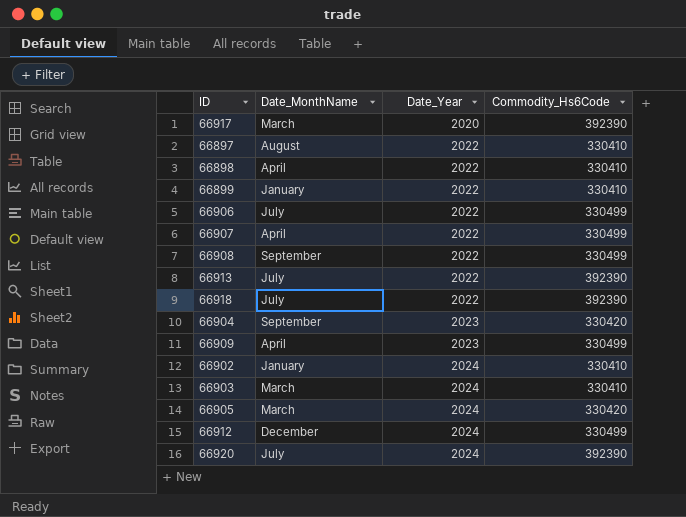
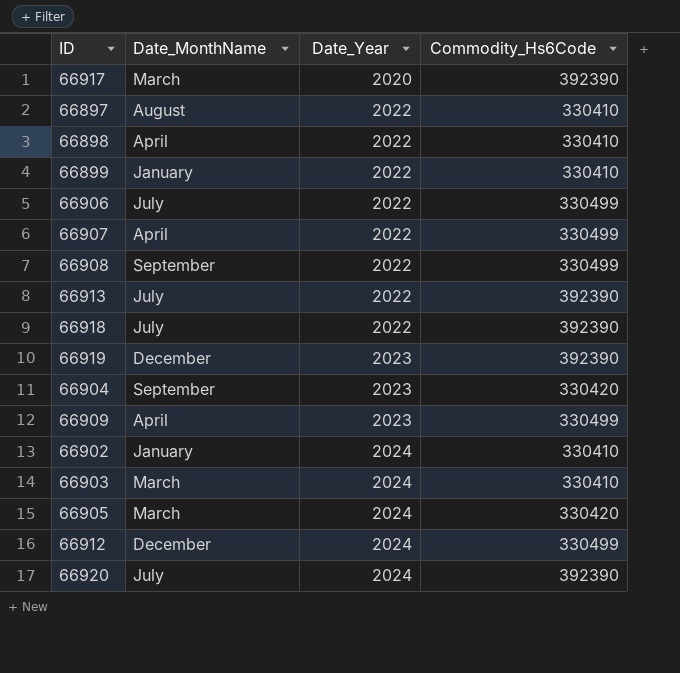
row 66919: none -> December | 2023 | 392390

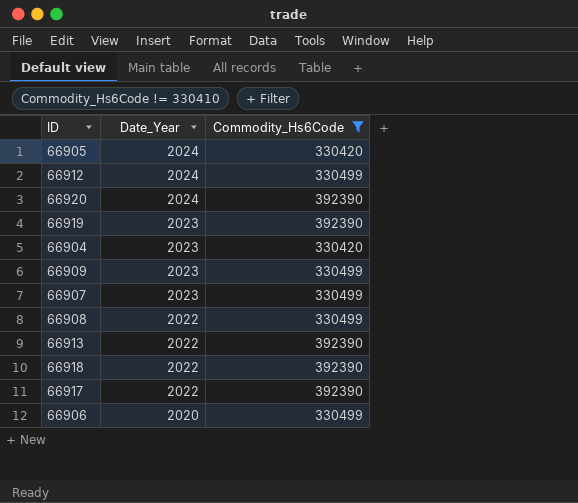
filter: none -> Commodity_Hs6Code != 330410
row order: Date_Year ascending -> Date_Year descending
column Date_MonthName | position: 2 -> none
66907 | Date_Year: 2022 -> 2023
66917 | Date_Year: 2020 -> 2022
66906 | Date_Year: 2022 -> 2020

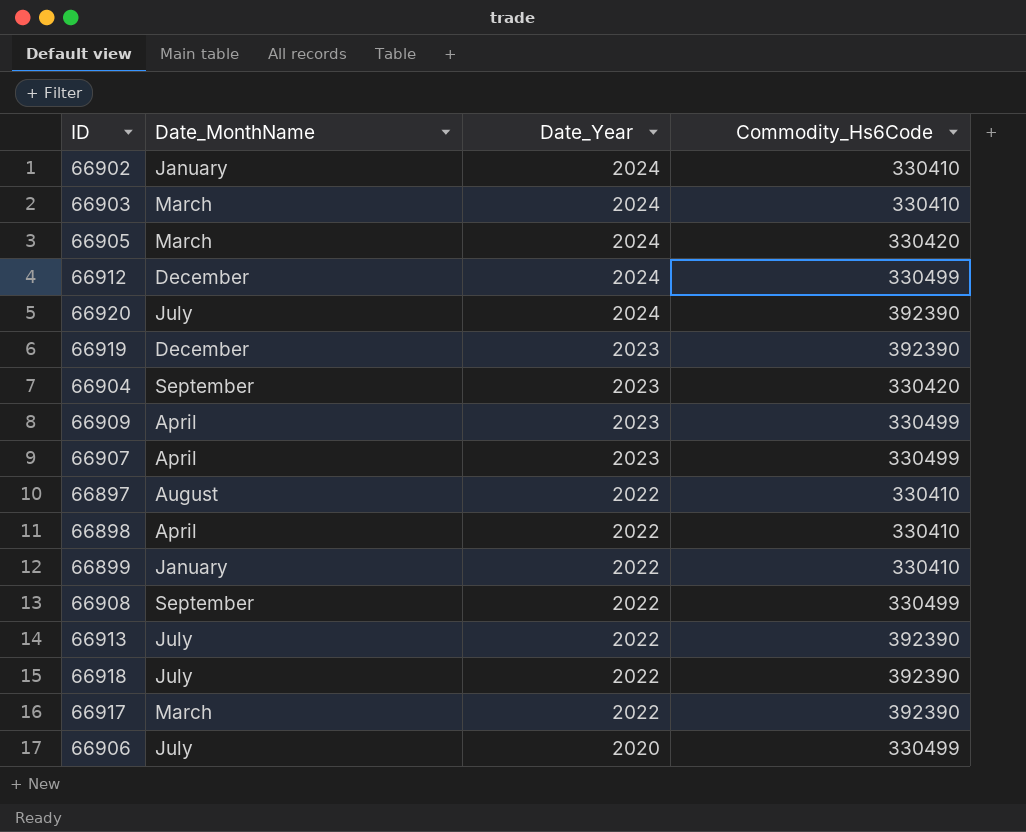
filter: Commodity_Hs6Code != 330410 -> none
column Date_MonthName | position: none -> 2

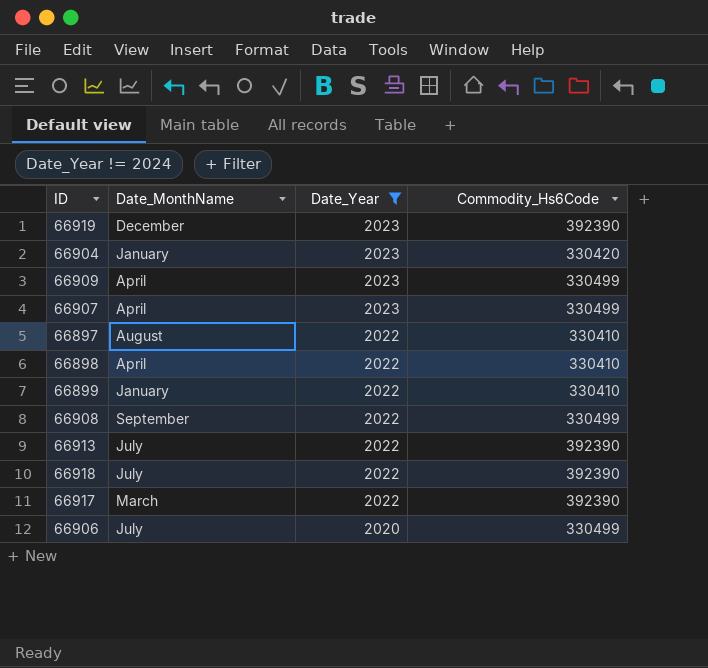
filter: none -> Date_Year != 2024
66904 | Date_MonthName: September -> January

